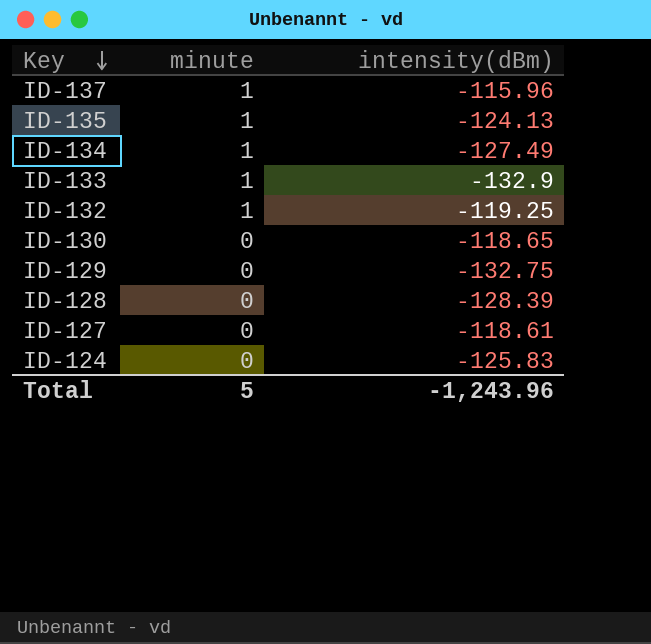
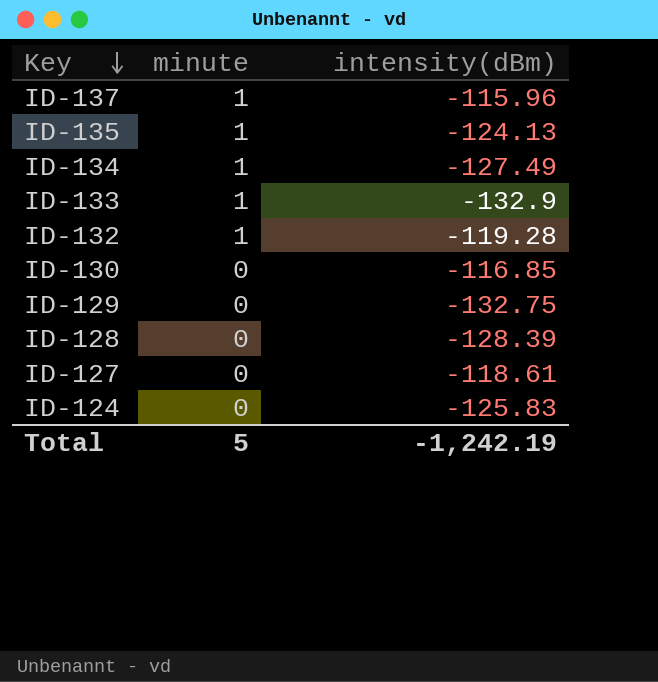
ID-132 | intensity(dBm): -119.25 -> -119.28
ID-130 | intensity(dBm): -118.65 -> -116.85
Total | intensity(dBm): -1,243.96 -> -1,242.19

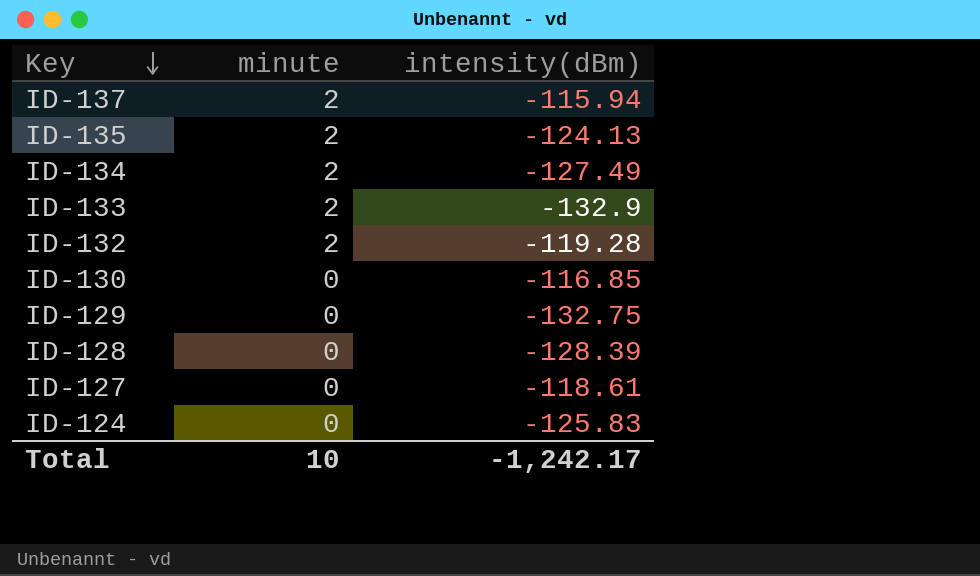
ID-137 | minute: 1 -> 2
ID-137 | intensity(dBm): -115.96 -> -115.94
ID-135 | minute: 1 -> 2
ID-134 | minute: 1 -> 2
ID-133 | minute: 1 -> 2
ID-132 | minute: 1 -> 2
Total | minute: 5 -> 10
Total | intensity(dBm): -1,242.19 -> -1,242.17

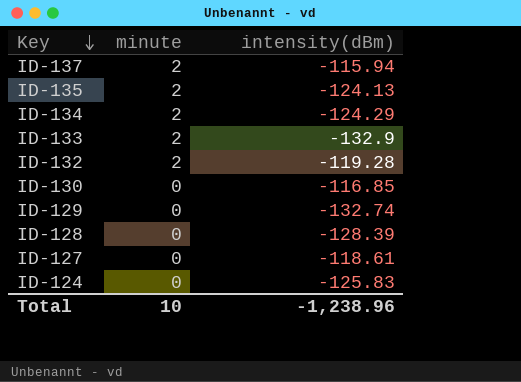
ID-134 | intensity(dBm): -127.49 -> -124.29
ID-129 | intensity(dBm): -132.75 -> -132.74
Total | intensity(dBm): -1,242.17 -> -1,238.96

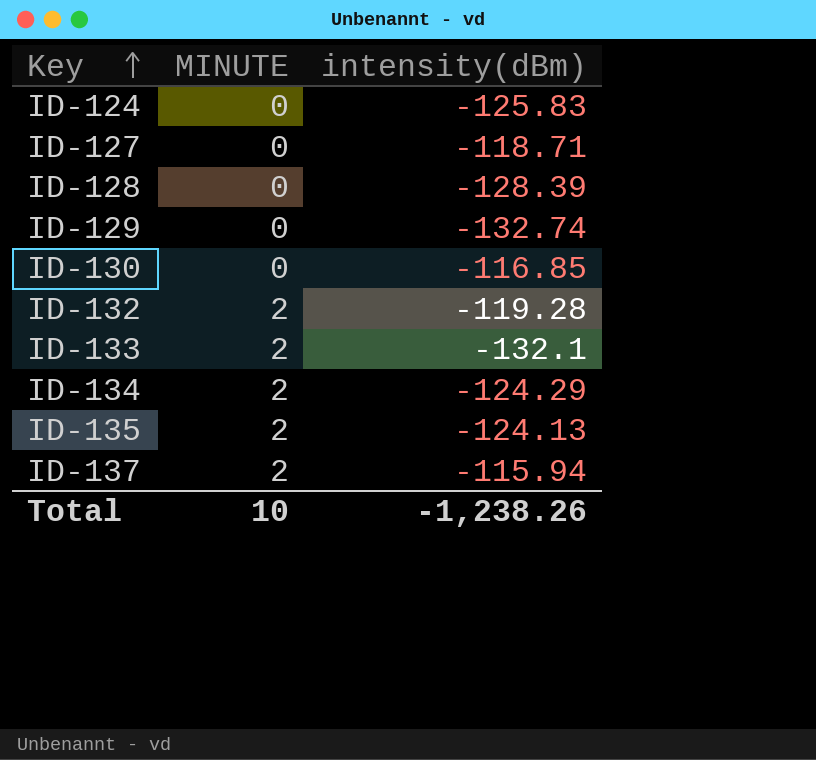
row order: Key descending -> Key ascending
column name: minute -> MINUTE
ID-127 | intensity(dBm): -118.61 -> -118.71
ID-133 | intensity(dBm): -132.9 -> -132.1
Total | intensity(dBm): -1,238.96 -> -1,238.26

